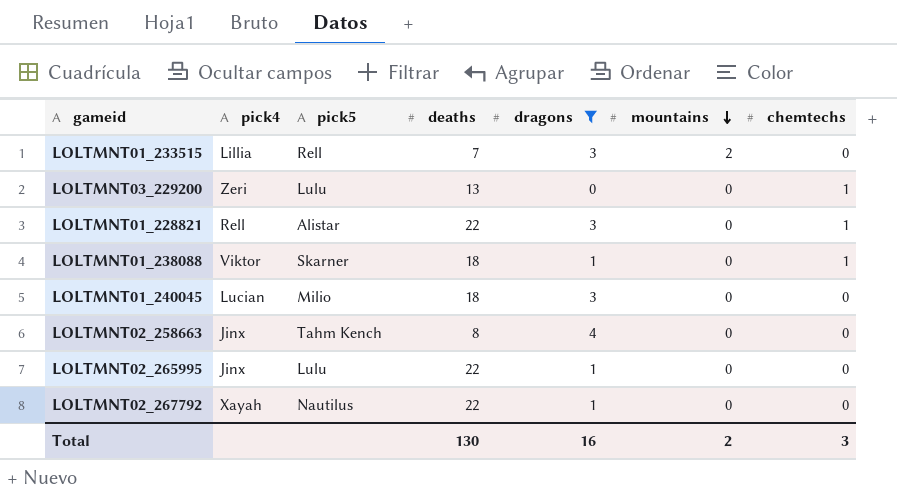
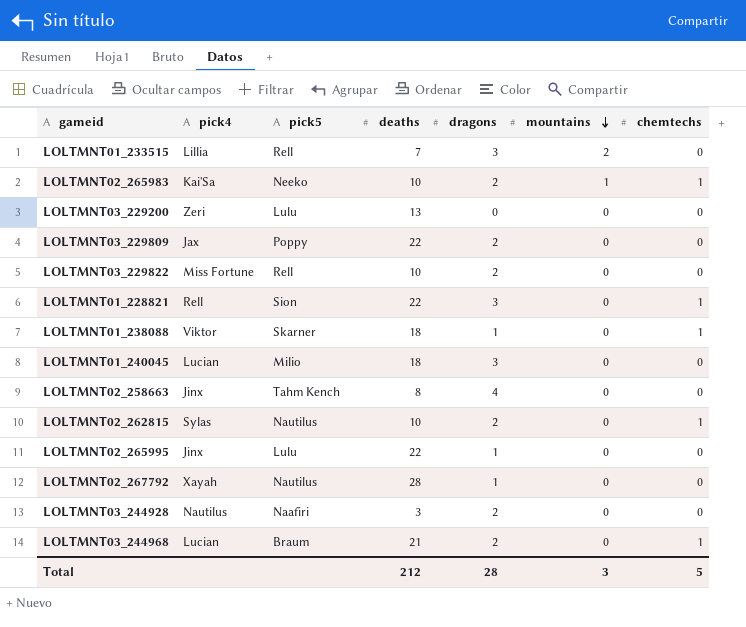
filter: dragons != 2 -> none
LOLTMNT03_229200 | chemtechs: 1 -> 0
LOLTMNT01_228821 | pick5: Alistar -> Sion
LOLTMNT02_267792 | deaths: 22 -> 28
Total | deaths: 130 -> 212
Total | dragons: 16 -> 28
Total | mountains: 2 -> 3
Total | chemtechs: 3 -> 5

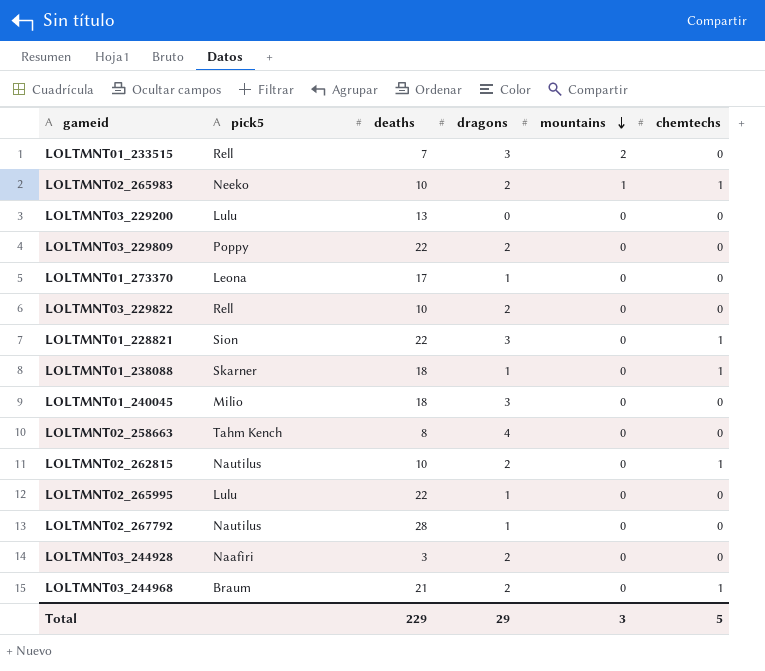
column pick4 | position: 2 -> none
row LOLTMNT01_273370: none -> Leona | 17 | 1 | 0 | 0
Total | deaths: 212 -> 229
Total | dragons: 28 -> 29

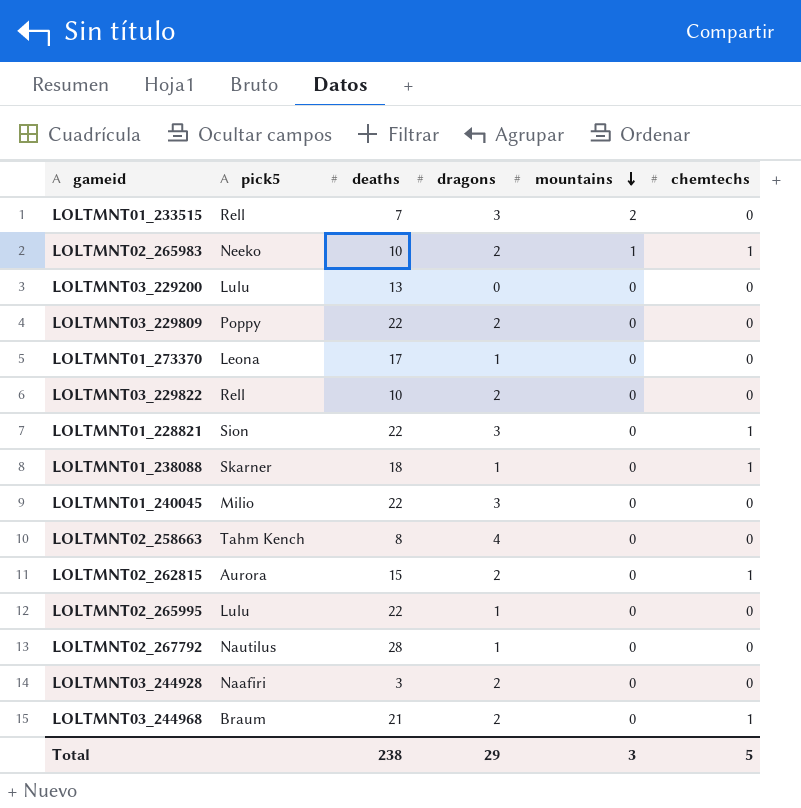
LOLTMNT01_240045 | deaths: 18 -> 22
LOLTMNT02_262815 | pick5: Nautilus -> Aurora
LOLTMNT02_262815 | deaths: 10 -> 15
Total | deaths: 229 -> 238

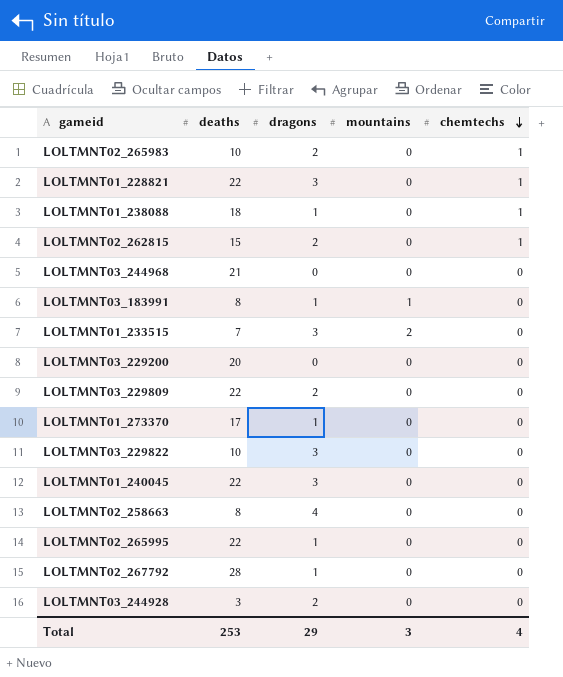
row order: mountains descending -> chemtechs descending
column pick5 | position: 2 -> none
LOLTMNT02_265983 | mountains: 1 -> 0
LOLTMNT03_244968 | dragons: 2 -> 0
LOLTMNT03_244968 | chemtechs: 1 -> 0
row LOLTMNT03_183991: none -> 8 | 1 | 1 | 0
LOLTMNT03_229200 | deaths: 13 -> 20
LOLTMNT03_229822 | dragons: 2 -> 3
Total | deaths: 238 -> 253
Total | chemtechs: 5 -> 4

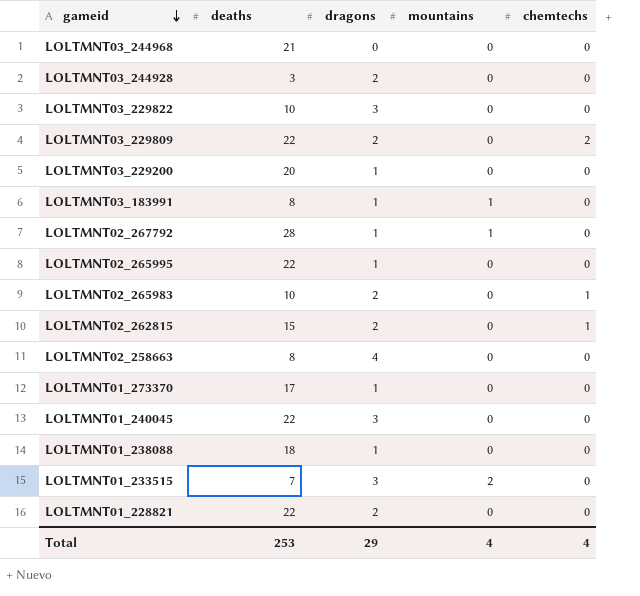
row order: chemtechs descending -> gameid descending
LOLTMNT03_229809 | chemtechs: 0 -> 2
LOLTMNT03_229200 | dragons: 0 -> 1
LOLTMNT02_267792 | mountains: 0 -> 1
LOLTMNT01_238088 | chemtechs: 1 -> 0
LOLTMNT01_228821 | dragons: 3 -> 2
LOLTMNT01_228821 | chemtechs: 1 -> 0
Total | mountains: 3 -> 4

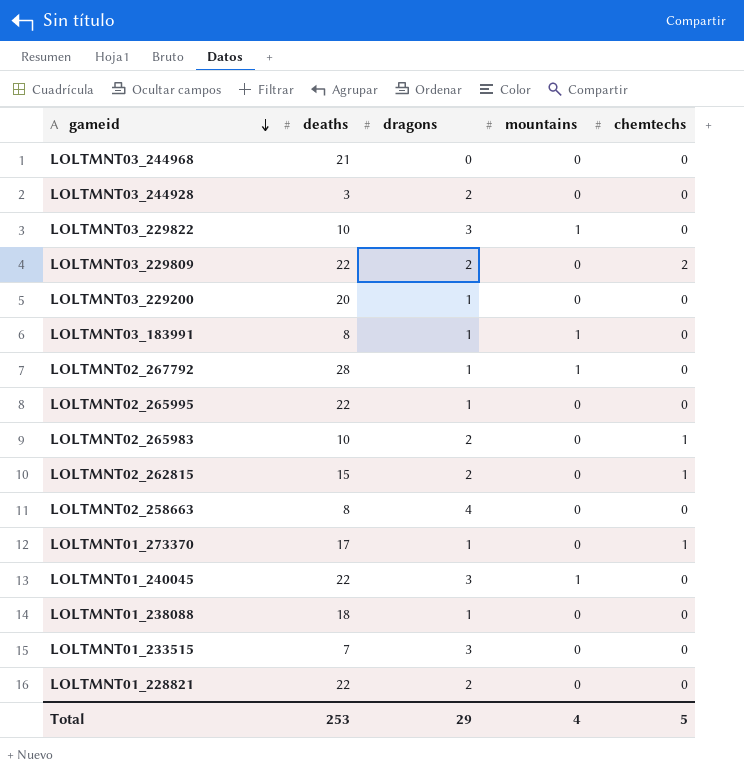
LOLTMNT03_229822 | mountains: 0 -> 1
LOLTMNT01_273370 | chemtechs: 0 -> 1
LOLTMNT01_240045 | mountains: 0 -> 1
LOLTMNT01_233515 | mountains: 2 -> 0
Total | chemtechs: 4 -> 5

